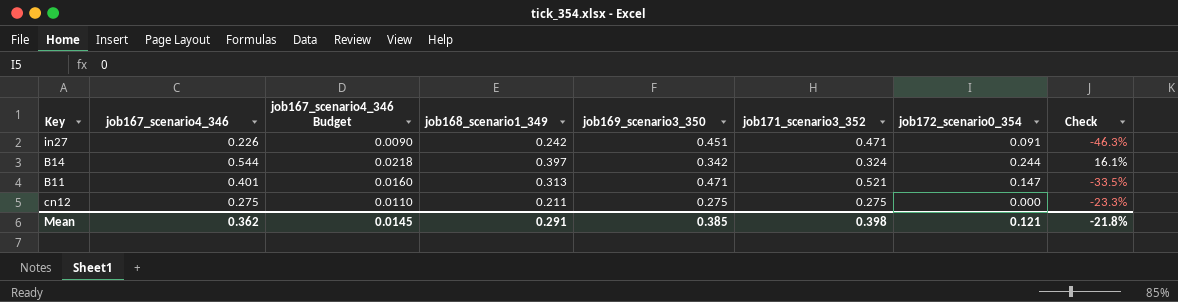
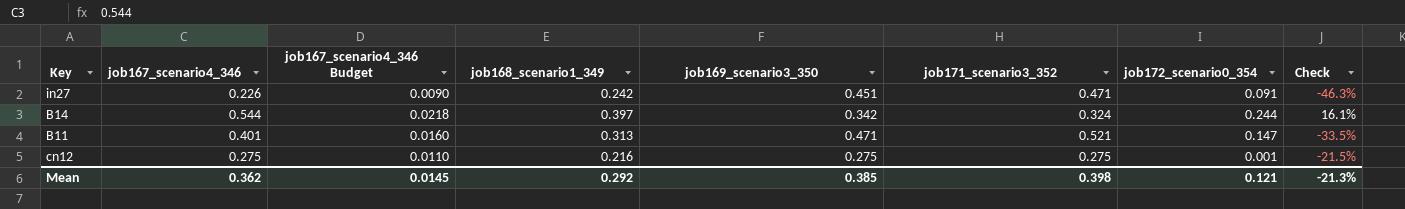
cn12 | job168_scenario1_349: 0.211 -> 0.216
cn12 | job172_scenario0_354: 0.000 -> 0.001
cn12 | Check: -23.3% -> -21.5%
Mean | job168_scenario1_349: 0.291 -> 0.292
Mean | Check: -21.8% -> -21.3%

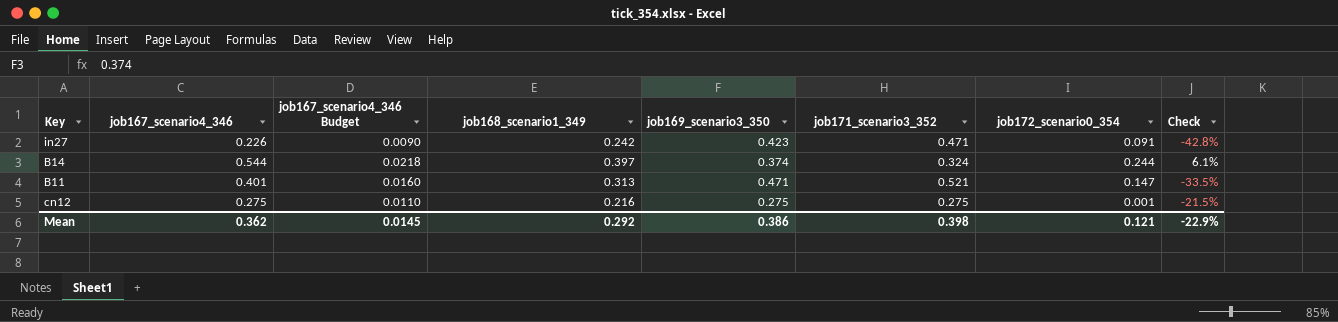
in27 | job169_scenario3_350: 0.451 -> 0.423
in27 | Check: -46.3% -> -42.8%
B14 | job169_scenario3_350: 0.342 -> 0.374
B14 | Check: 16.1% -> 6.1%
Mean | job169_scenario3_350: 0.385 -> 0.386
Mean | Check: -21.3% -> -22.9%

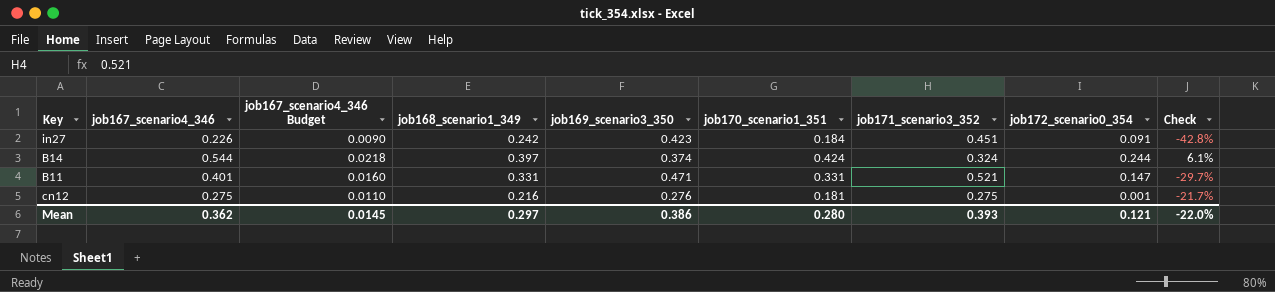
column job170_scenario1_351 | position: none -> 6
in27 | job171_scenario3_352: 0.471 -> 0.451
B11 | job168_scenario1_349: 0.313 -> 0.331
B11 | Check: -33.5% -> -29.7%
cn12 | job169_scenario3_350: 0.275 -> 0.276
cn12 | Check: -21.5% -> -21.7%
Mean | job168_scenario1_349: 0.292 -> 0.297
Mean | job171_scenario3_352: 0.398 -> 0.393
Mean | Check: -22.9% -> -22.0%

